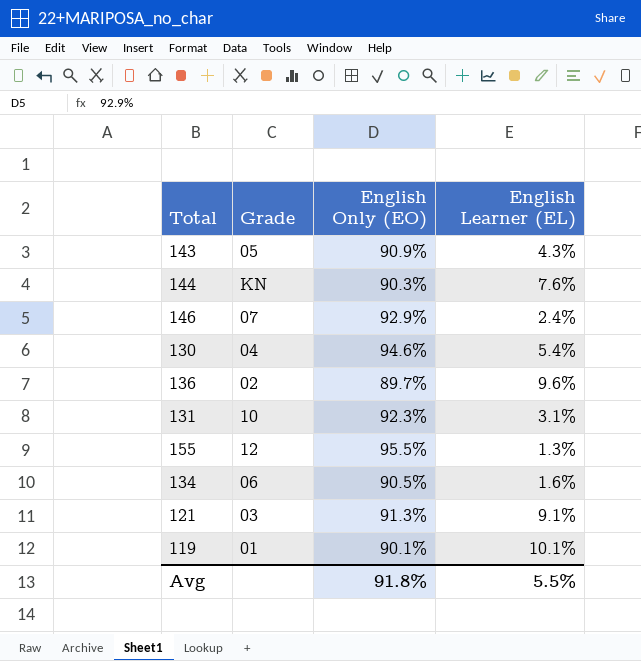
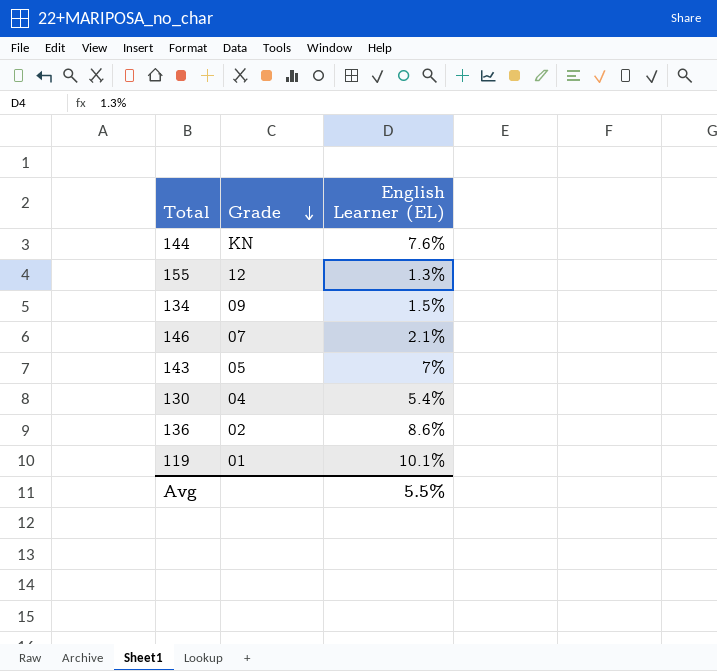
row order: none -> Grade descending
column English Only (EO) | position: 3 -> none
row 131: 10 | 92.3% | 3.1% -> none
row 121: 03 | 91.3% | 9.1% -> none
134 | Grade: 06 -> 09
134 | English Learner (EL): 1.6% -> 1.5%
146 | English Learner (EL): 2.4% -> 2.1%
143 | English Learner (EL): 4.3% -> 7%
136 | English Learner (EL): 9.6% -> 8.6%

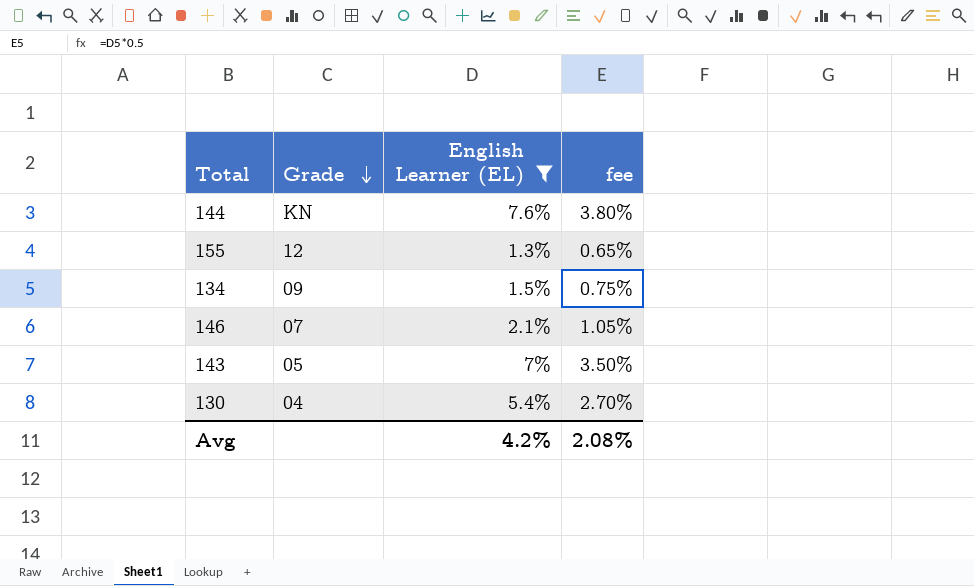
filter: none -> English Learner (EL) <= 7.6%
column fee | formula: none -> [English Learner (EL)] * 0.5
Avg | English Learner (EL): 5.5% -> 4.2%

